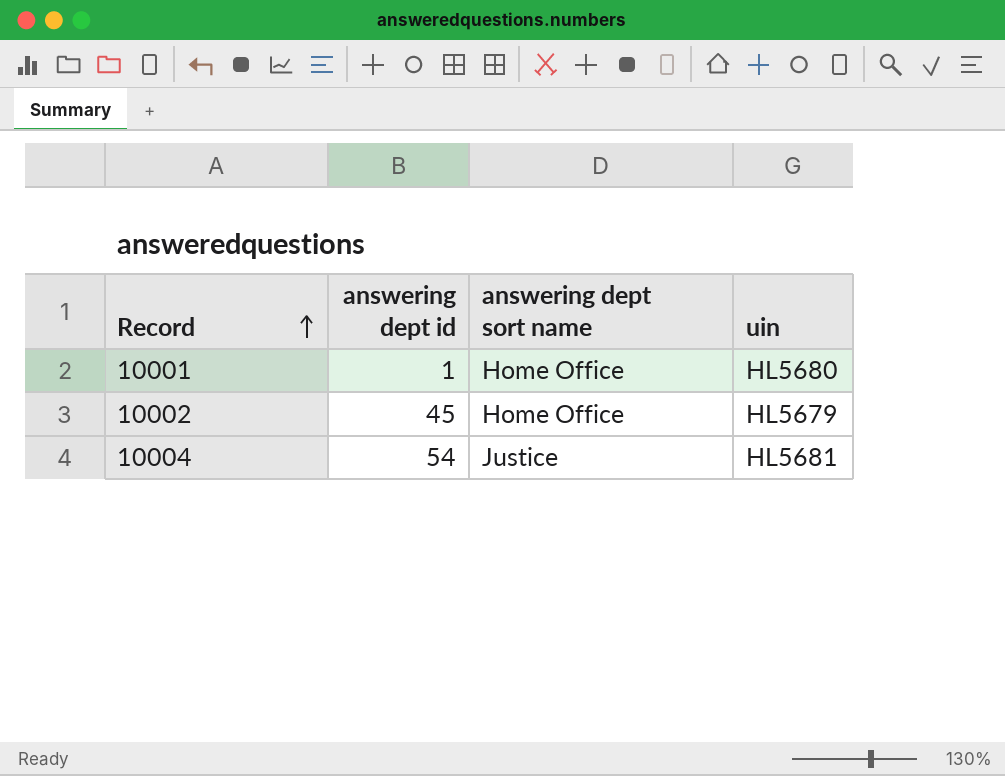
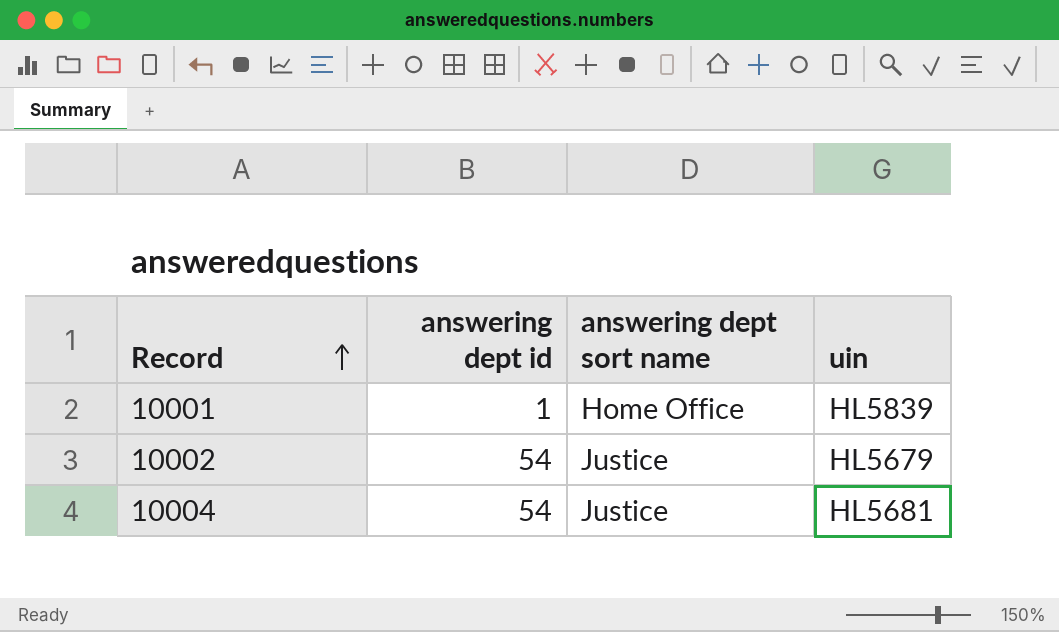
10001 | uin: HL5680 -> HL5839
10002 | answering dept id: 45 -> 54
10002 | answering dept sort name: Home Office -> Justice

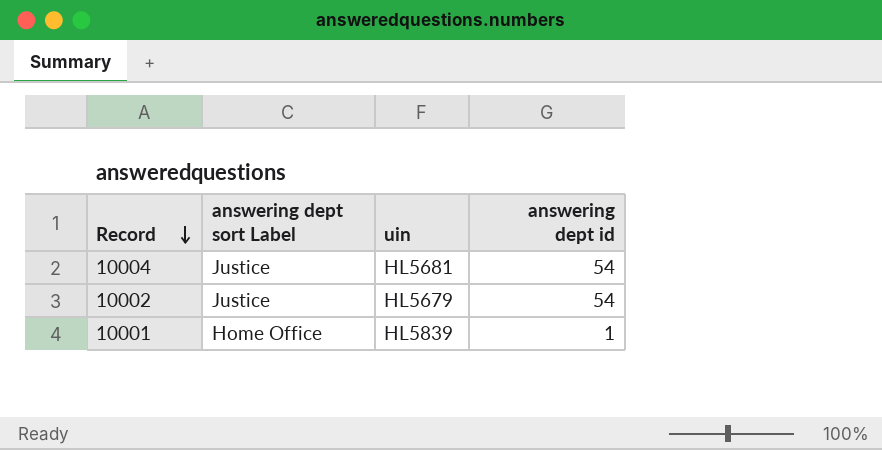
row order: Record ascending -> Record descending
column name: answering dept sort name -> answering dept sort Label
column answering dept id | position: 2 -> 4

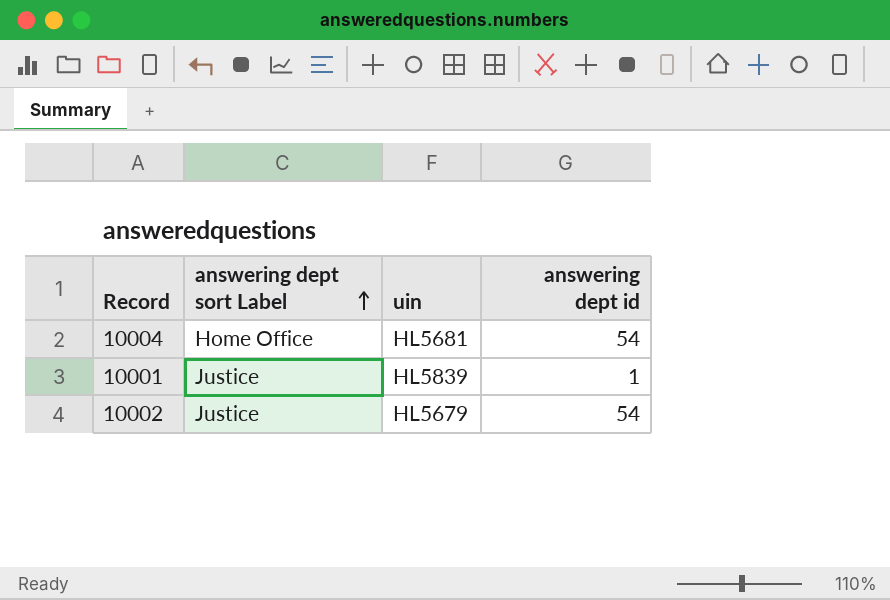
row order: Record descending -> answering dept sort Label ascending
10004 | answering dept sort Label: Justice -> Home Office
10001 | answering dept sort Label: Home Office -> Justice

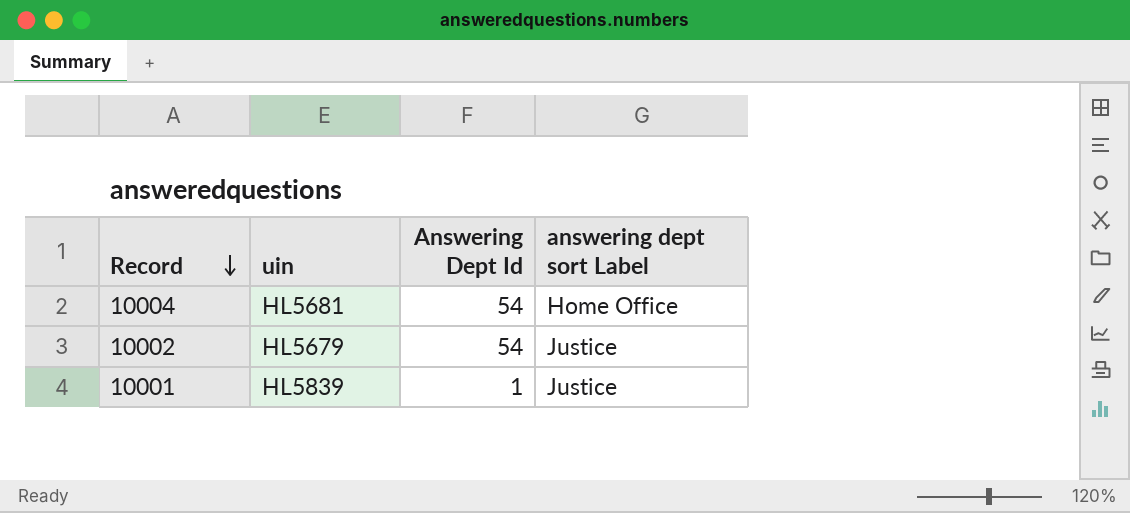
row order: answering dept sort Label ascending -> Record descending
column name: answering dept id -> Answering Dept Id
column answering dept sort Label | position: 2 -> 4

